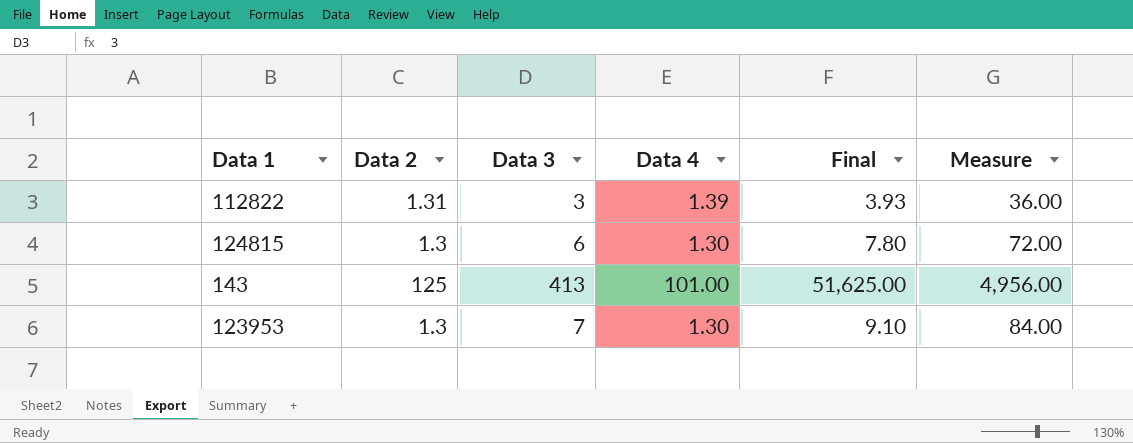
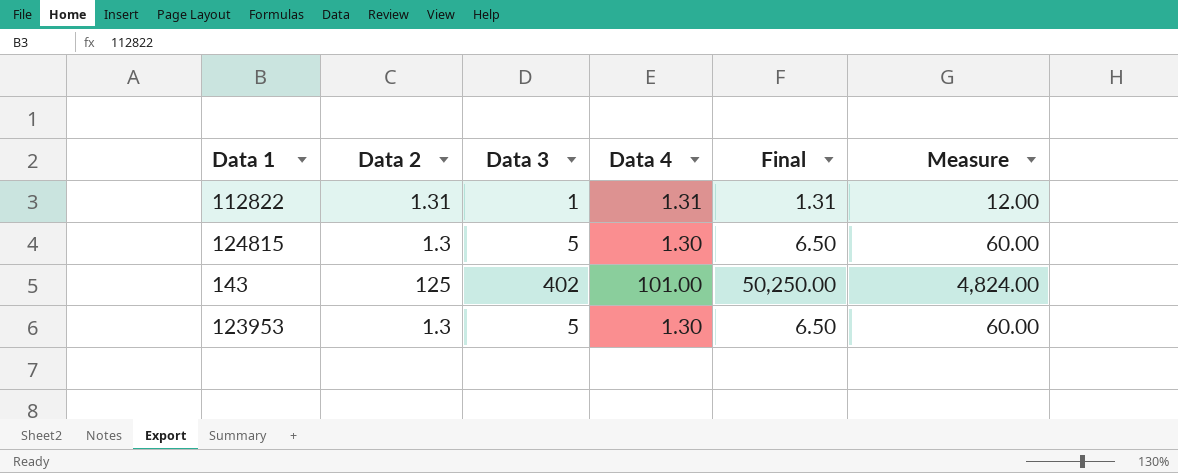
112822 | Data 3: 3 -> 1
112822 | Data 4: 1.39 -> 1.31
112822 | Final: 3.93 -> 1.31
112822 | Measure: 36.00 -> 12.00
124815 | Data 3: 6 -> 5
124815 | Final: 7.80 -> 6.50
124815 | Measure: 72.00 -> 60.00
143 | Data 3: 413 -> 402
143 | Final: 51,625.00 -> 50,250.00
143 | Measure: 4,956.00 -> 4,824.00
123953 | Data 3: 7 -> 5
123953 | Final: 9.10 -> 6.50
123953 | Measure: 84.00 -> 60.00

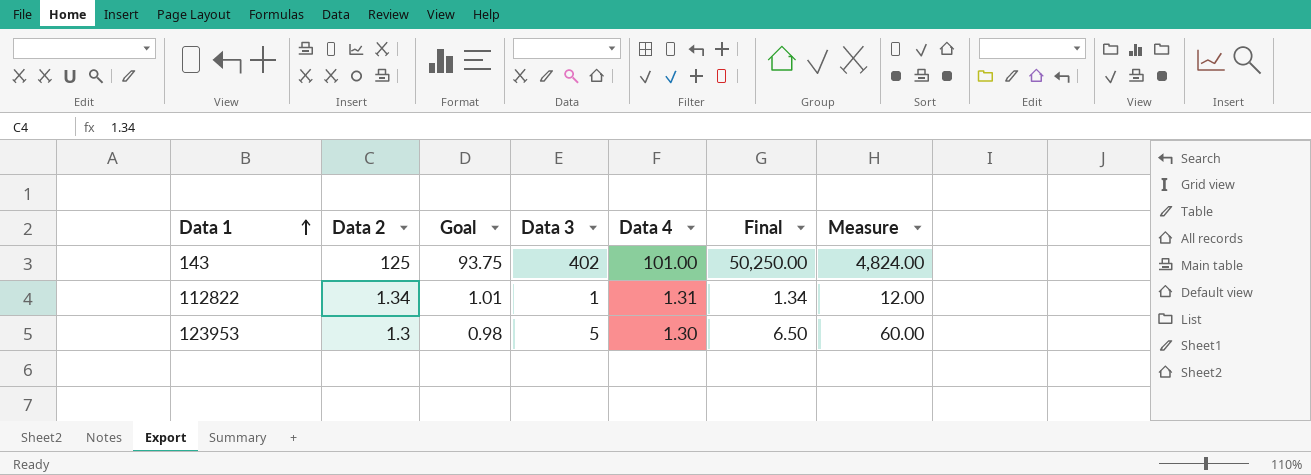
row order: none -> Data 1 ascending
column Goal | formula: none -> [Data 2] * 0.75
row 124815: 1.3 | 5 | 1.30 | 6.50 | 60.00 -> none
112822 | Data 2: 1.31 -> 1.34
112822 | Final: 1.31 -> 1.34

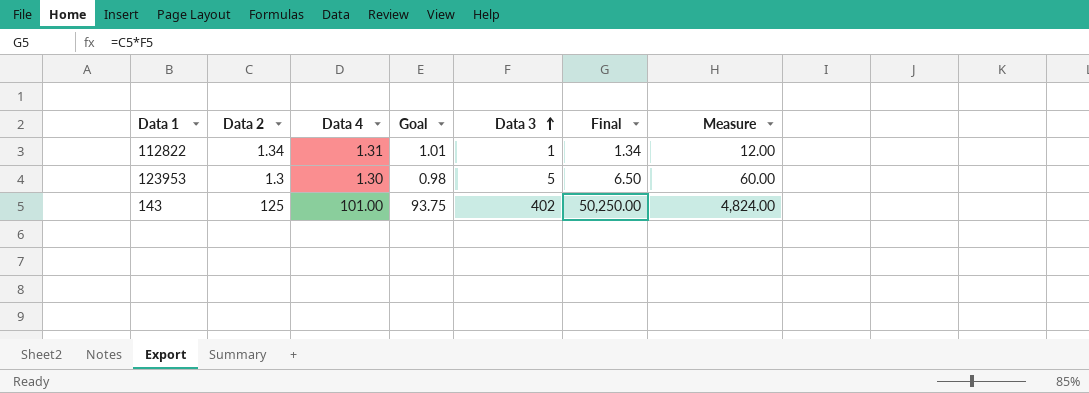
row order: Data 1 ascending -> Data 3 ascending
column Data 4 | position: 5 -> 3

